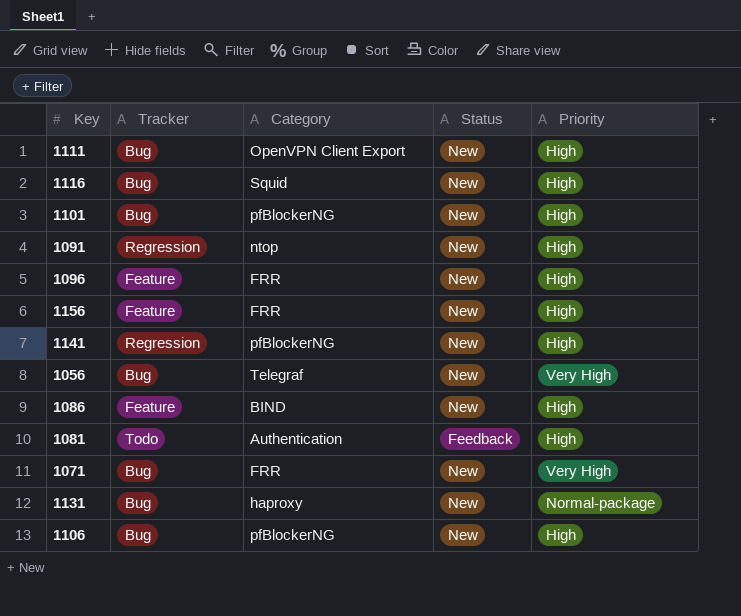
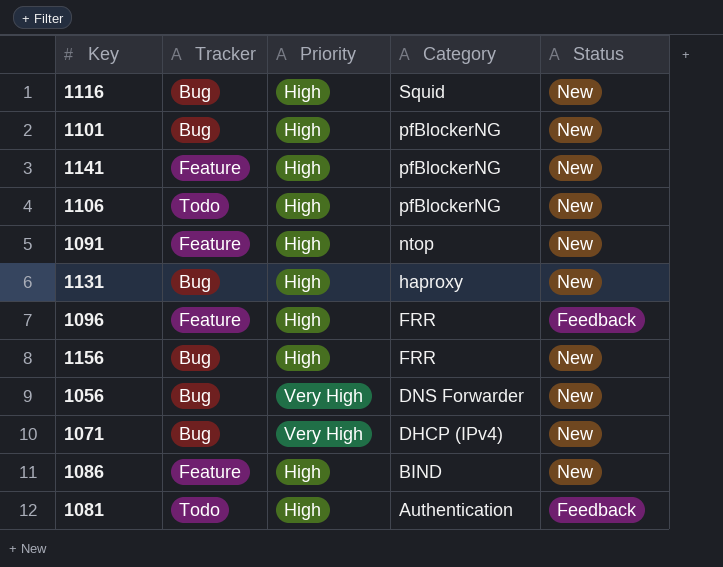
row order: none -> Category descending
column Priority | position: 5 -> 3
row 1111: Bug | OpenVPN Client Export | New | High -> none
1141 | Tracker: Regression -> Feature
1106 | Tracker: Bug -> Todo
1091 | Tracker: Regression -> Feature
1131 | Priority: Normal-package -> High
1096 | Status: New -> Feedback
1156 | Tracker: Feature -> Bug
1056 | Category: Telegraf -> DNS Forwarder
1071 | Category: FRR -> DHCP (IPv4)

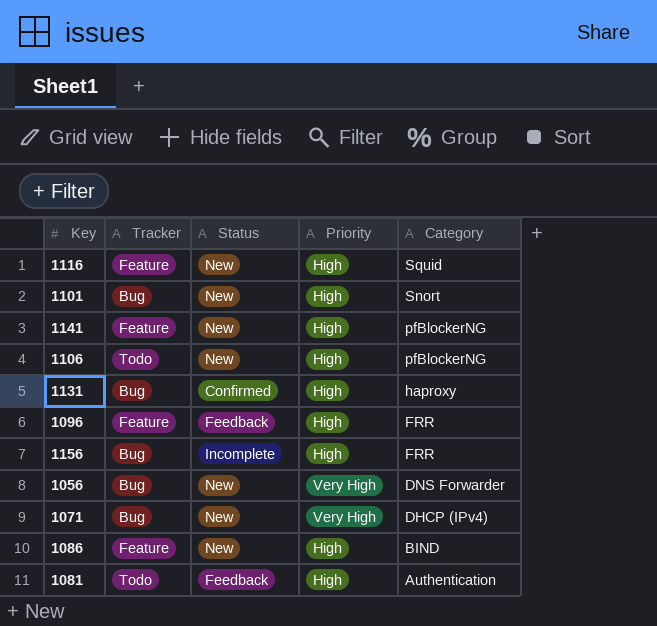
column Status | position: 5 -> 3
row 1091: Feature | High | ntop | New -> none
1116 | Tracker: Bug -> Feature
1101 | Category: pfBlockerNG -> Snort
1131 | Status: New -> Confirmed
1156 | Status: New -> Incomplete

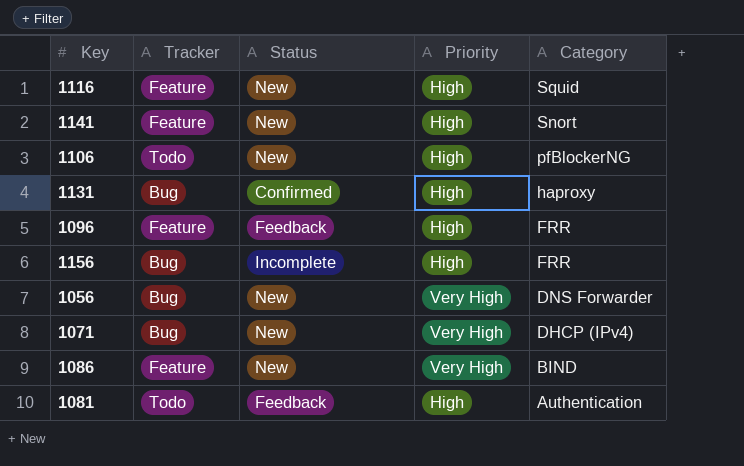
row 1101: Bug | New | High | Snort -> none
1141 | Category: pfBlockerNG -> Snort
1086 | Priority: High -> Very High

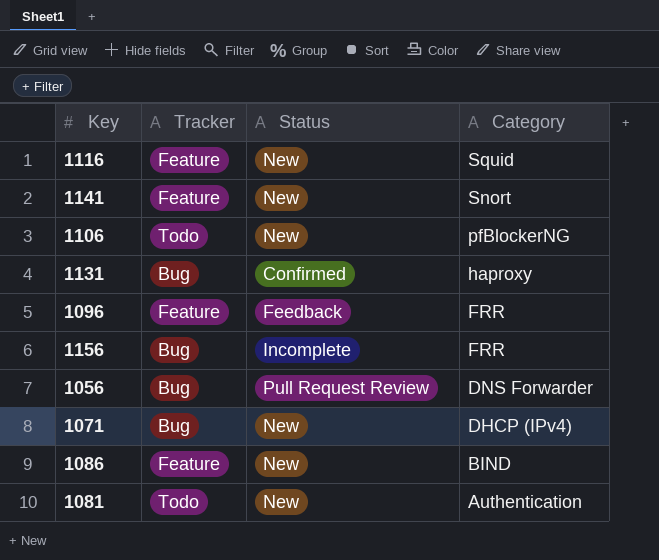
column Priority | position: 4 -> none
1056 | Status: New -> Pull Request Review
1081 | Status: Feedback -> New

